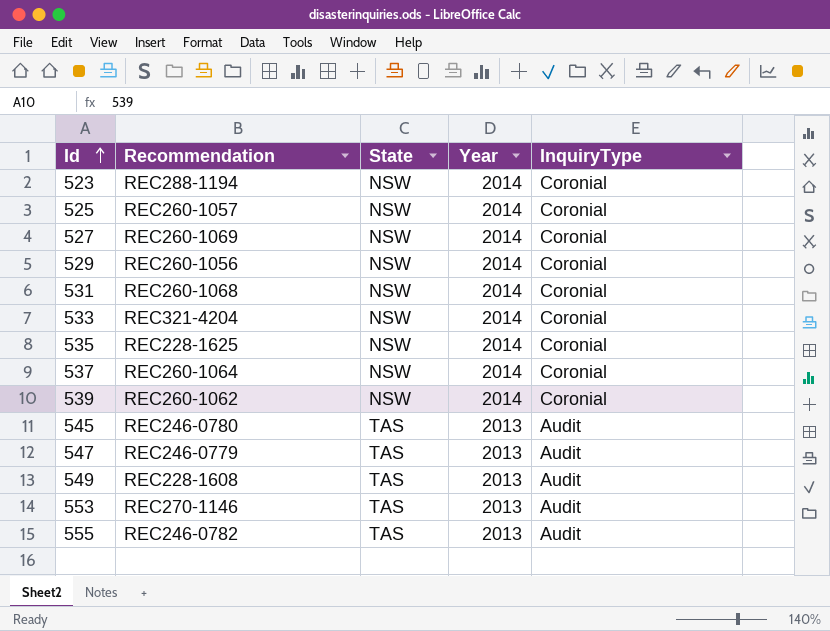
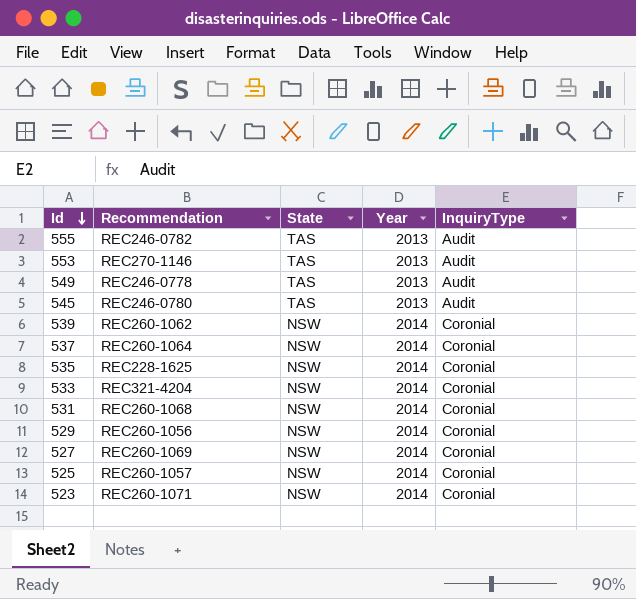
row order: Id ascending -> Id descending
row 547: REC246-0779 | TAS | 2013 | Audit -> none
549 | Recommendation: REC228-1608 -> REC246-0778
523 | Recommendation: REC288-1194 -> REC260-1071

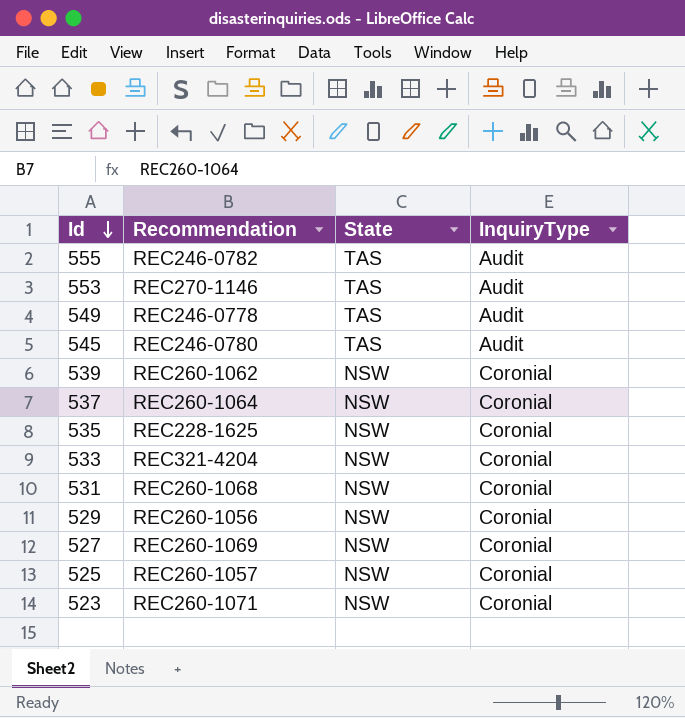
column Year | position: 4 -> none

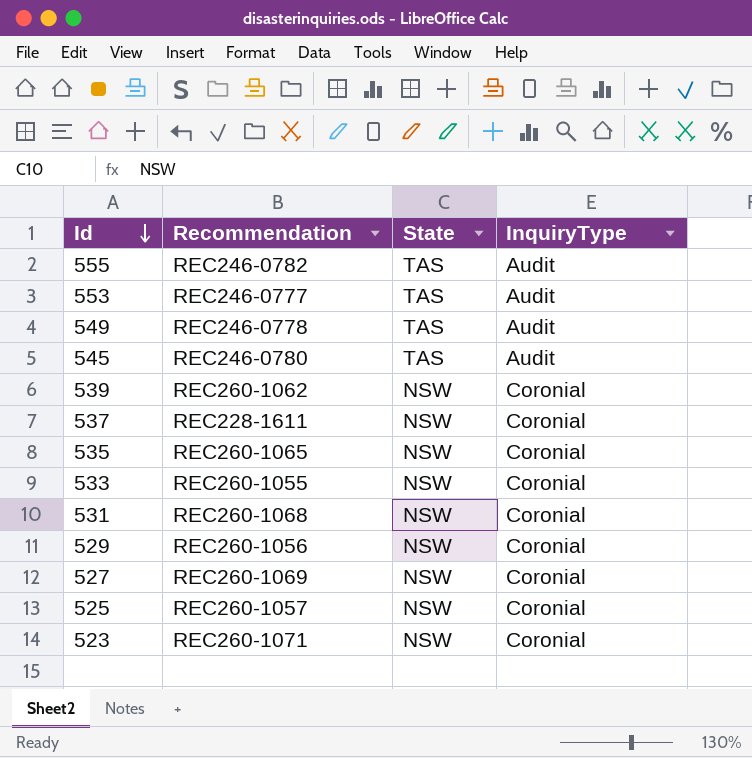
553 | Recommendation: REC270-1146 -> REC246-0777
537 | Recommendation: REC260-1064 -> REC228-1611
535 | Recommendation: REC228-1625 -> REC260-1065
533 | Recommendation: REC321-4204 -> REC260-1055

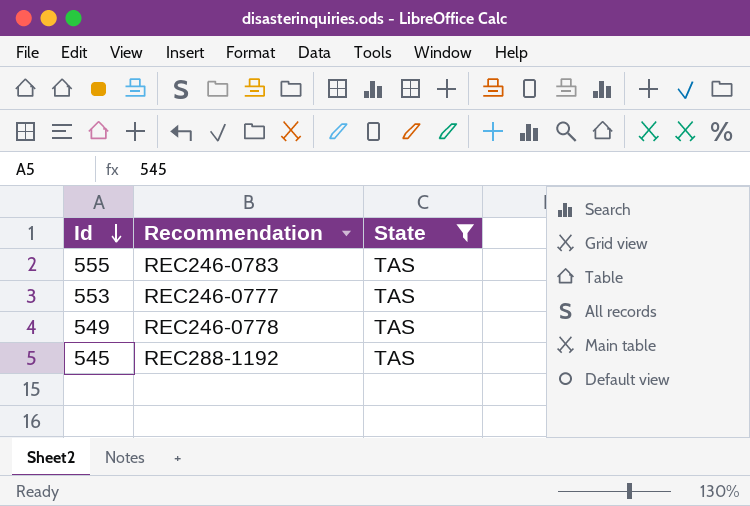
filter: none -> State = TAS
column InquiryType | position: 4 -> none
555 | Recommendation: REC246-0782 -> REC246-0783
545 | Recommendation: REC246-0780 -> REC288-1192

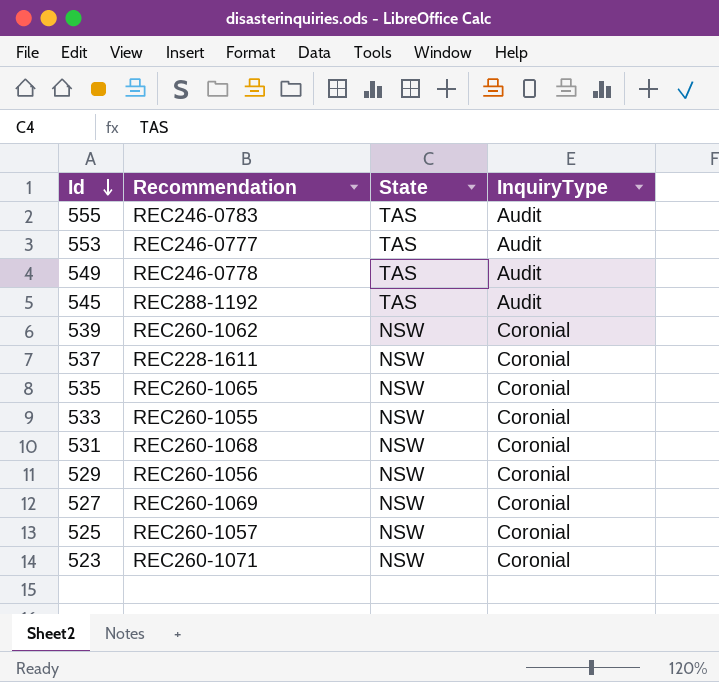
filter: State = TAS -> none
column InquiryType | position: none -> 4

